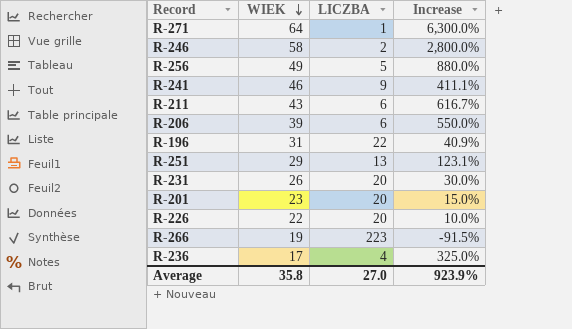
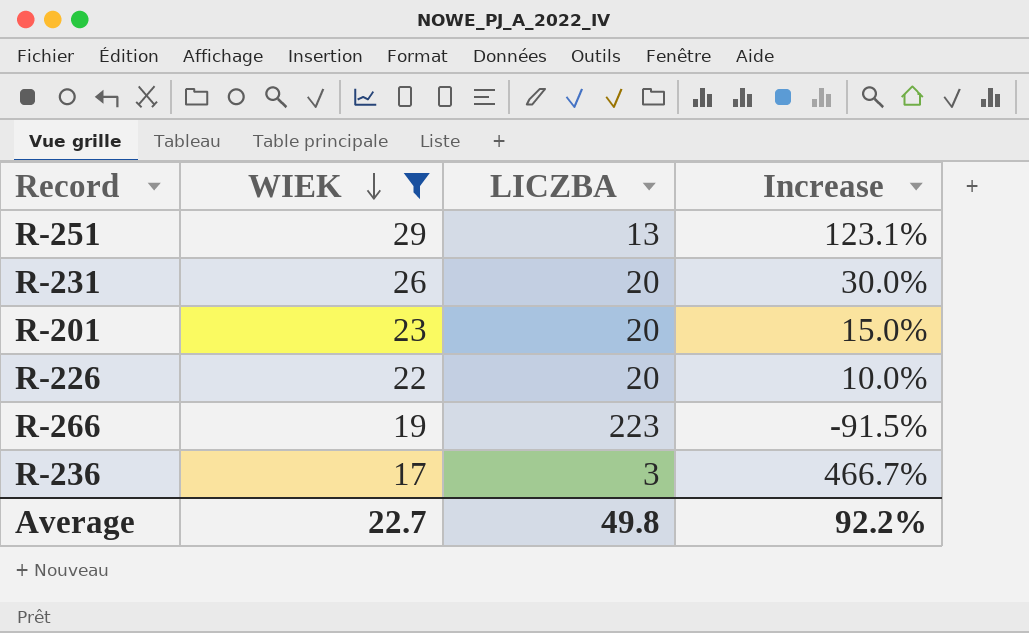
filter: none -> WIEK <= 29
R-236 | LICZBA: 4 -> 3
R-236 | Increase: 325.0% -> 466.7%
Average | WIEK: 35.8 -> 22.7
Average | LICZBA: 27.0 -> 49.8
Average | Increase: 923.9% -> 92.2%

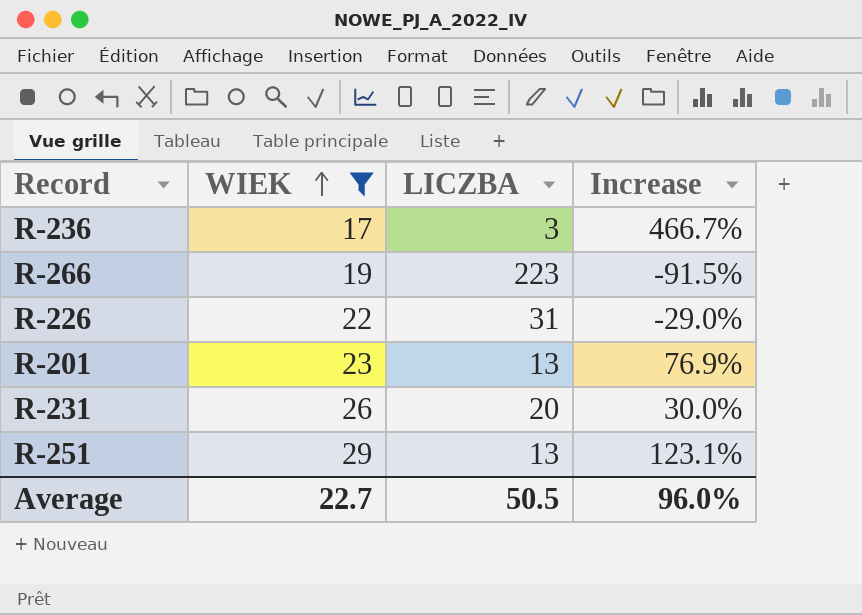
row order: WIEK descending -> WIEK ascending
R-226 | LICZBA: 20 -> 31
R-226 | Increase: 10.0% -> -29.0%
R-201 | LICZBA: 20 -> 13
R-201 | Increase: 15.0% -> 76.9%
Average | LICZBA: 49.8 -> 50.5
Average | Increase: 92.2% -> 96.0%

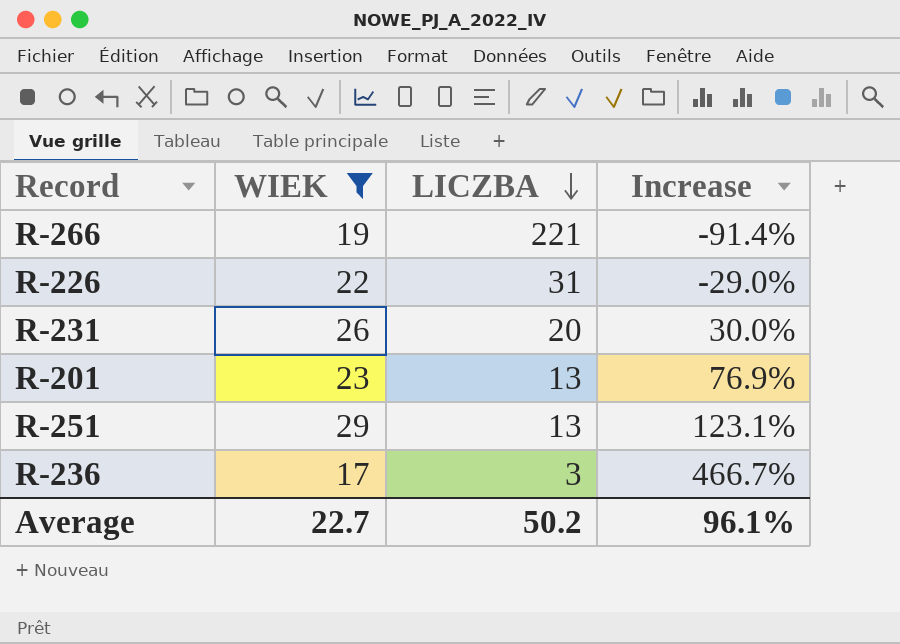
row order: WIEK ascending -> LICZBA descending
R-266 | LICZBA: 223 -> 221
R-266 | Increase: -91.5% -> -91.4%
Average | LICZBA: 50.5 -> 50.2
Average | Increase: 96.0% -> 96.1%

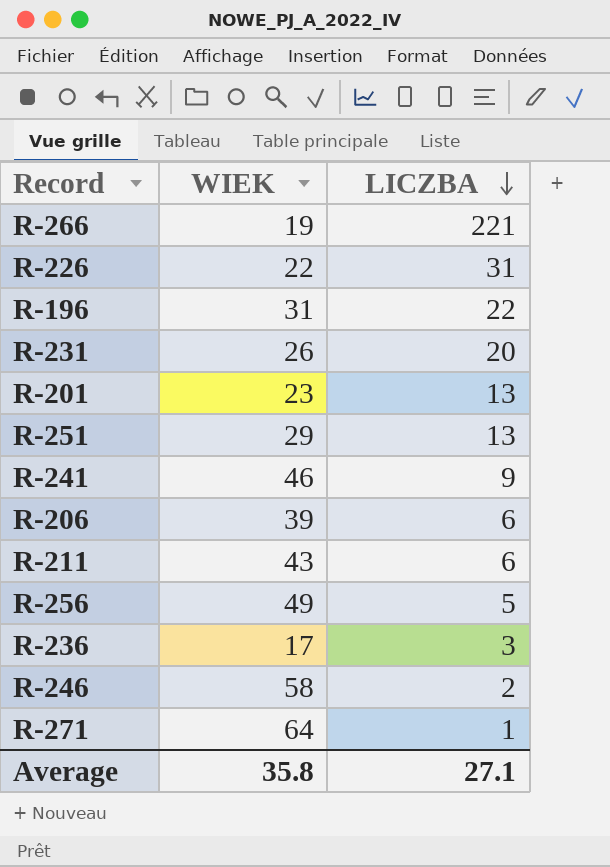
filter: WIEK <= 29 -> none
column Increase | formula: ([WIEK] - [LICZBA]) / [LICZBA] -> none
Average | WIEK: 22.7 -> 35.8
Average | LICZBA: 50.2 -> 27.1

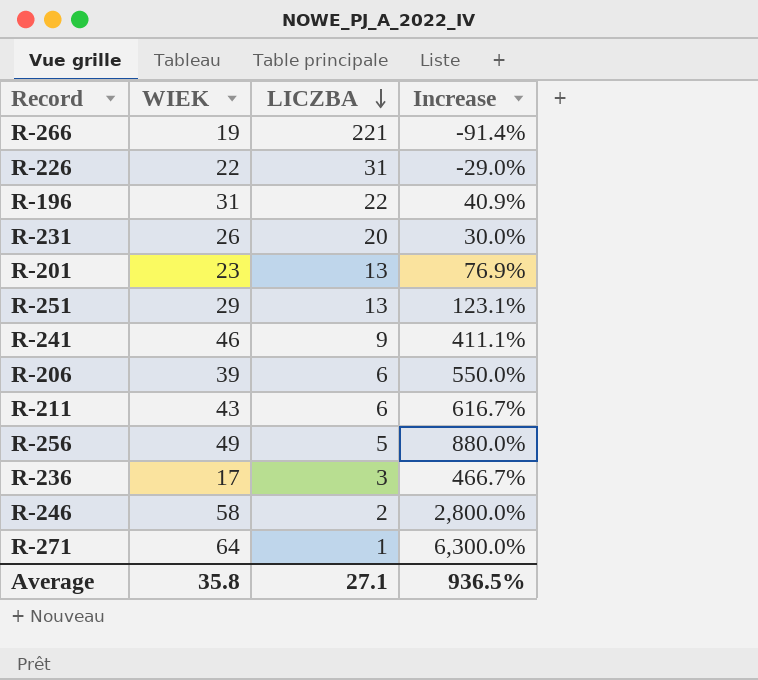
column Increase | formula: none -> ([WIEK] - [LICZBA]) / [LICZBA]

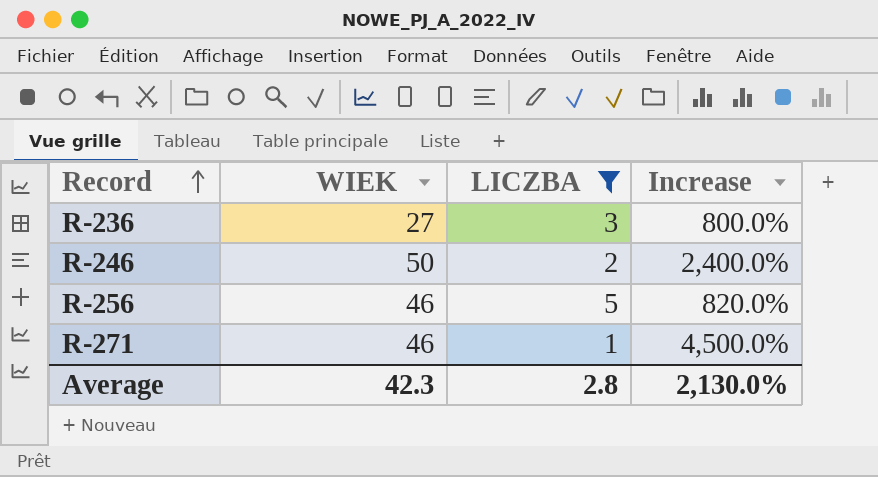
filter: none -> LICZBA <= 5
row order: LICZBA descending -> Record ascending
R-236 | WIEK: 17 -> 27
R-236 | Increase: 466.7% -> 800.0%
R-246 | WIEK: 58 -> 50
R-246 | Increase: 2,800.0% -> 2,400.0%
R-256 | WIEK: 49 -> 46
R-256 | Increase: 880.0% -> 820.0%
R-271 | WIEK: 64 -> 46
R-271 | Increase: 6,300.0% -> 4,500.0%
Average | WIEK: 35.8 -> 42.3
Average | LICZBA: 27.1 -> 2.8
Average | Increase: 936.5% -> 2,130.0%

